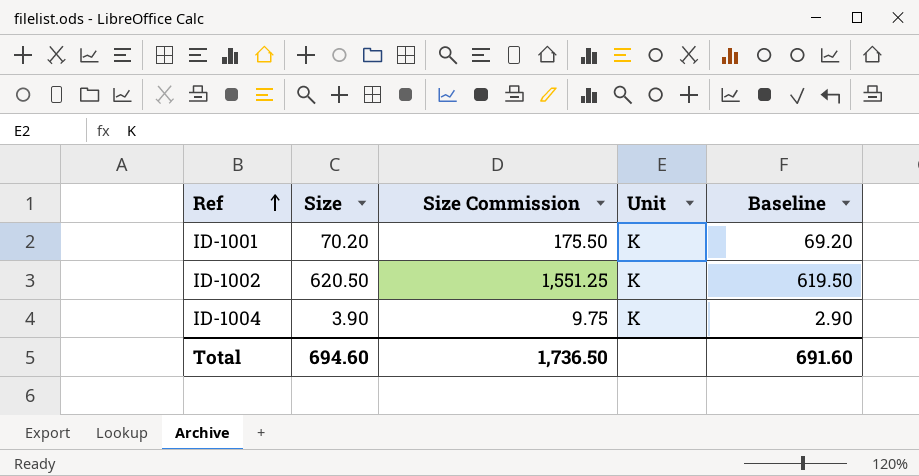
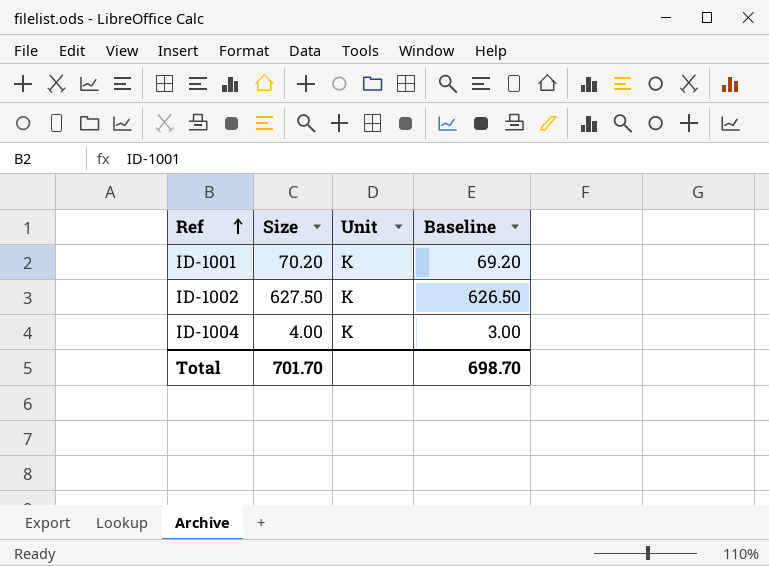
column Size Commission | formula: [Size] * 2.5 -> none
ID-1002 | Size: 620.50 -> 627.50
ID-1002 | Baseline: 619.50 -> 626.50
ID-1004 | Size: 3.90 -> 4.00
ID-1004 | Baseline: 2.90 -> 3.00
Total | Size: 694.60 -> 701.70
Total | Baseline: 691.60 -> 698.70

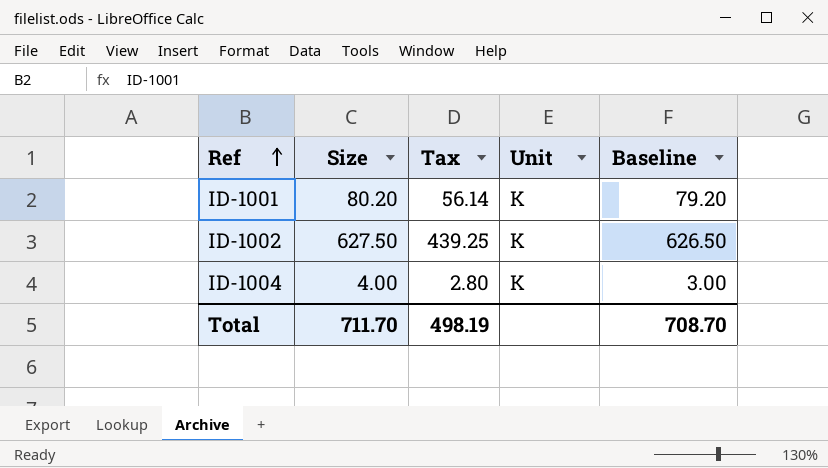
column Tax | formula: none -> [Size] * 0.7
ID-1001 | Size: 70.20 -> 80.20
ID-1001 | Baseline: 69.20 -> 79.20
Total | Size: 701.70 -> 711.70
Total | Baseline: 698.70 -> 708.70

